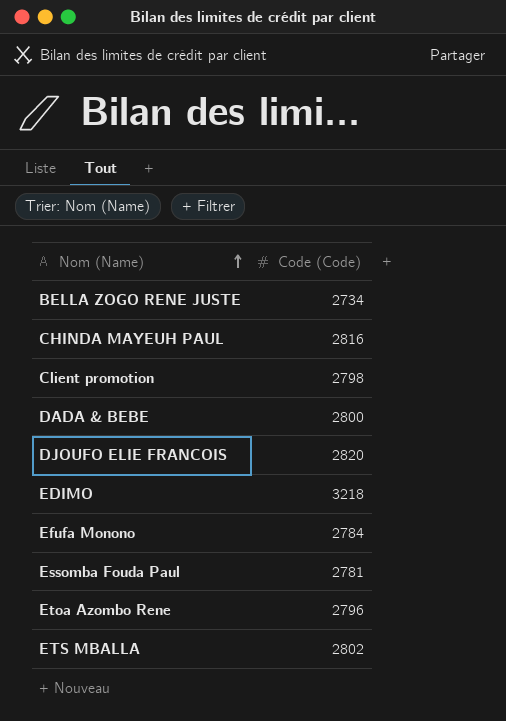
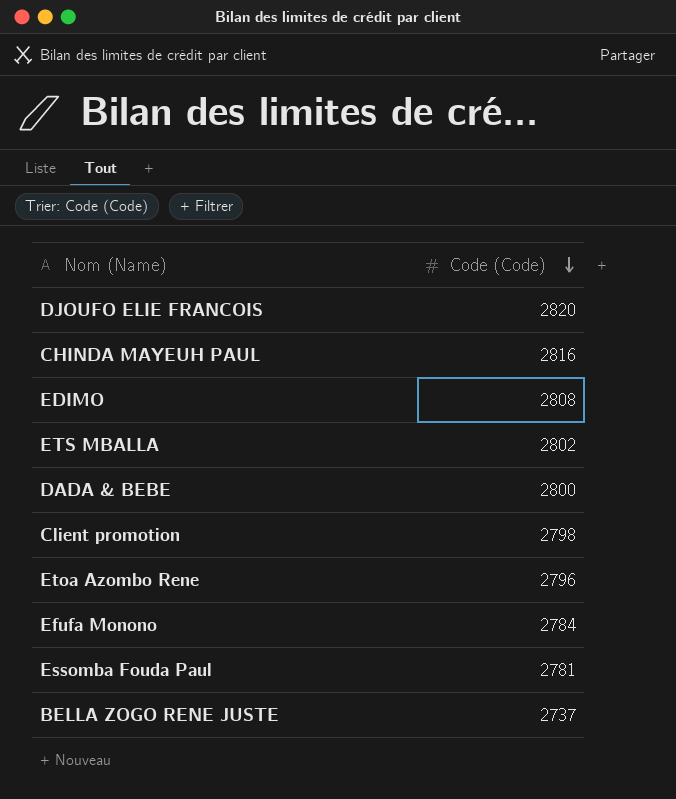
row order: Nom (Name) ascending -> Code (Code) descending
EDIMO | Code (Code): 3218 -> 2808
BELLA ZOGO RENE JUSTE | Code (Code): 2734 -> 2737

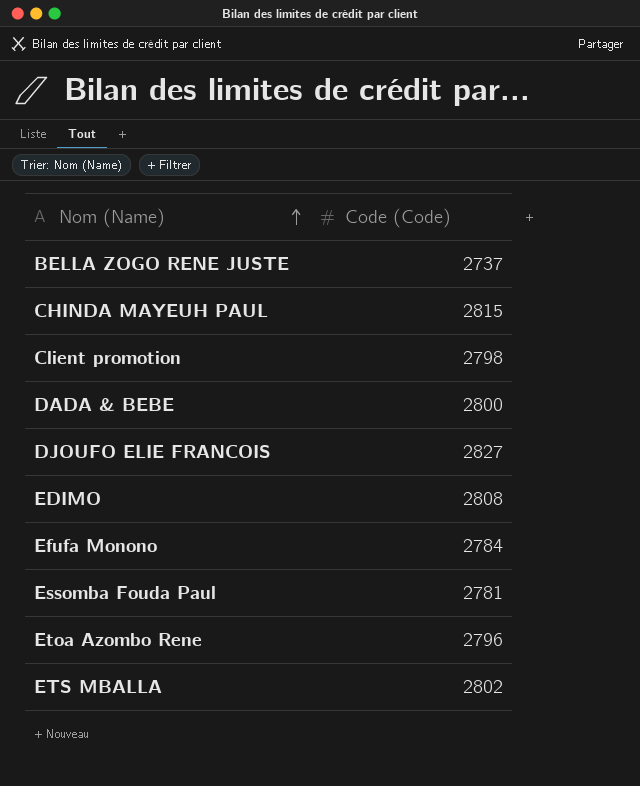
row order: Code (Code) descending -> Nom (Name) ascending
CHINDA MAYEUH PAUL | Code (Code): 2816 -> 2815
DJOUFO ELIE FRANCOIS | Code (Code): 2820 -> 2827

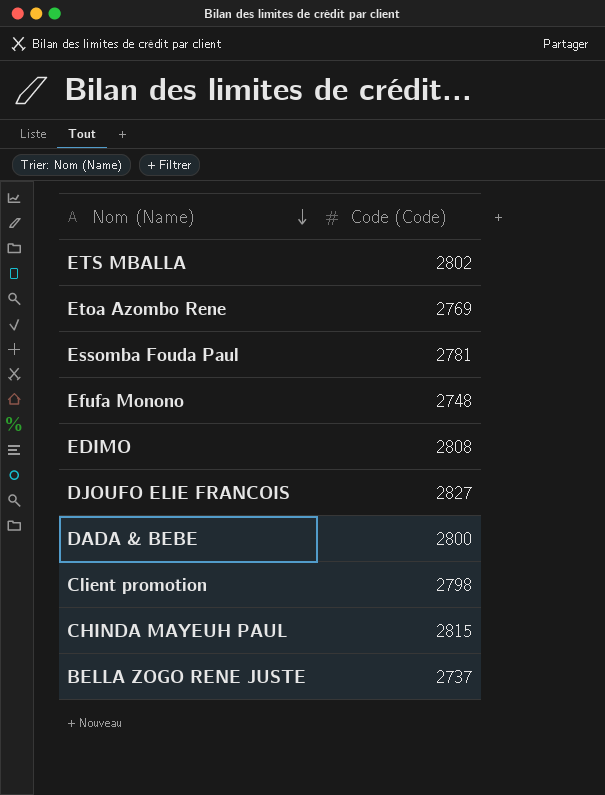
row order: Nom (Name) ascending -> Nom (Name) descending
Etoa Azombo Rene | Code (Code): 2796 -> 2769
Efufa Monono | Code (Code): 2784 -> 2748

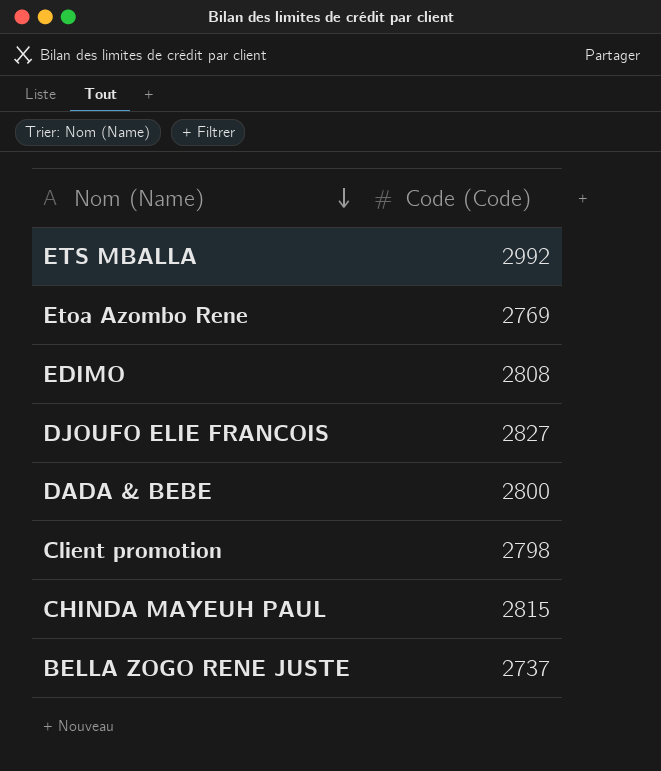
row Essomba Fouda Paul: 2781 -> none
row Efufa Monono: 2748 -> none
ETS MBALLA | Code (Code): 2802 -> 2992

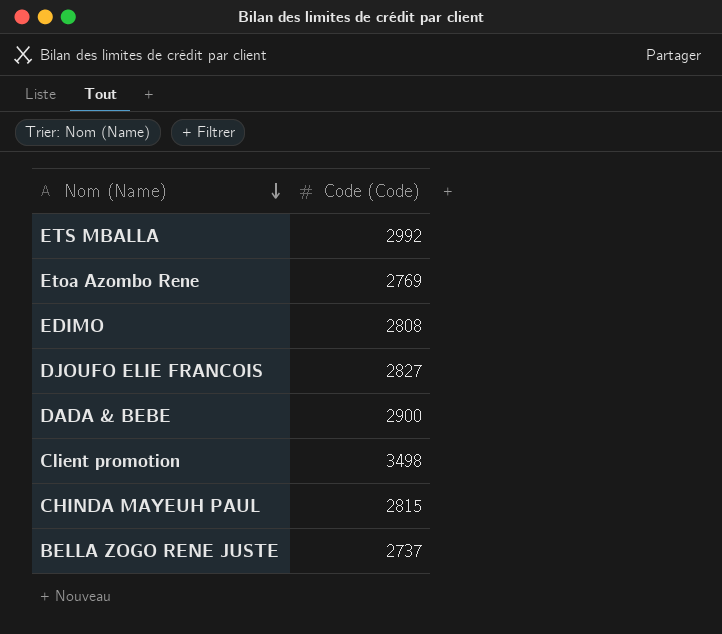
DADA & BEBE | Code (Code): 2800 -> 2900
Client promotion | Code (Code): 2798 -> 3498

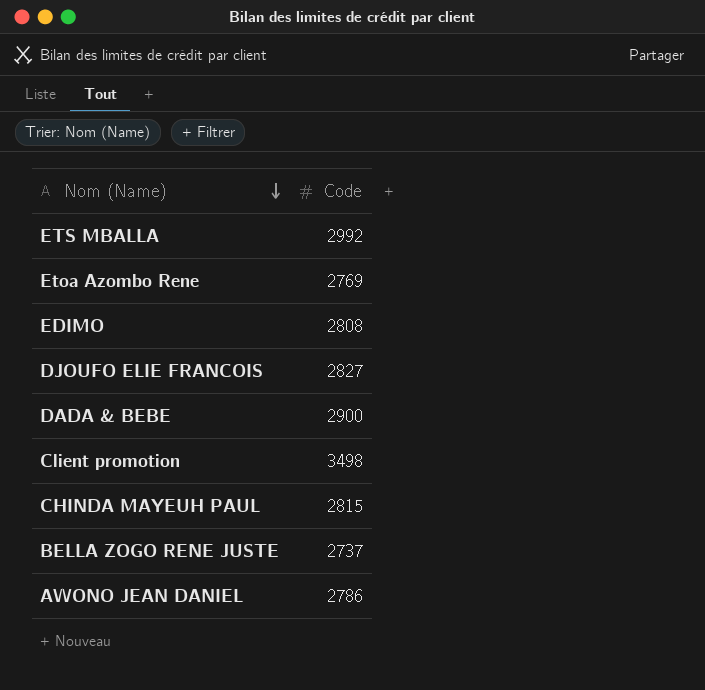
column name: Code (Code) -> Code
row AWONO JEAN DANIEL: none -> 2786

